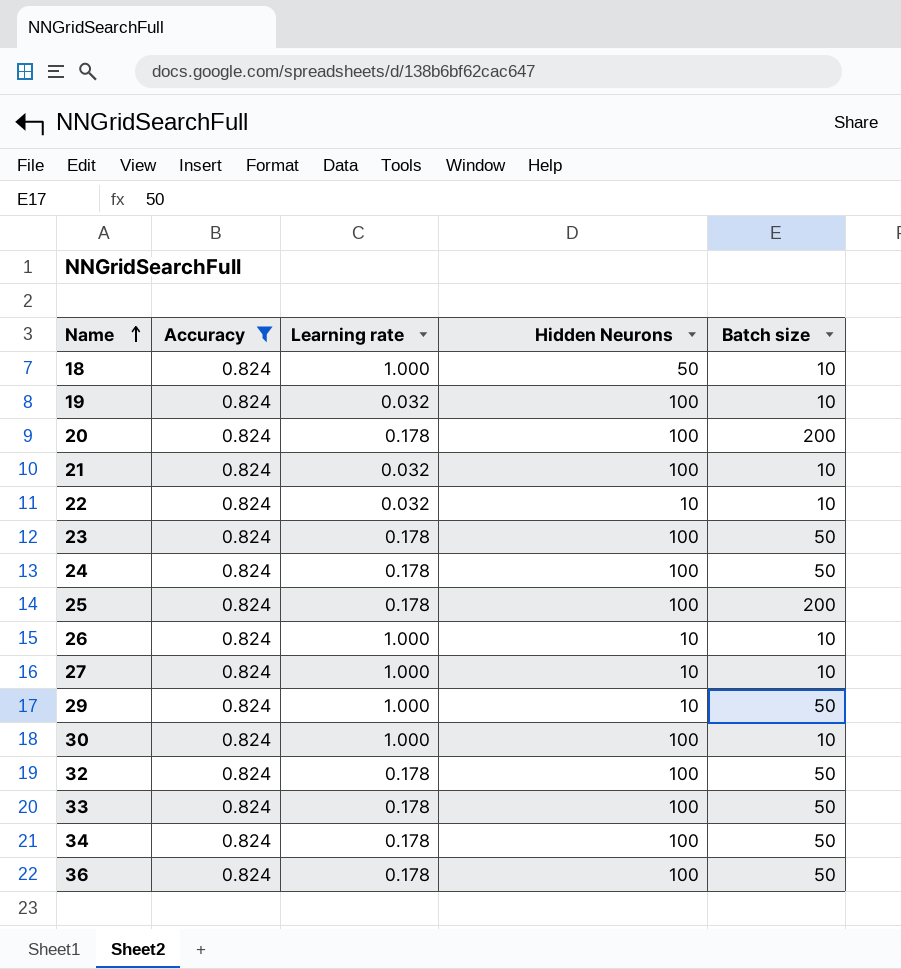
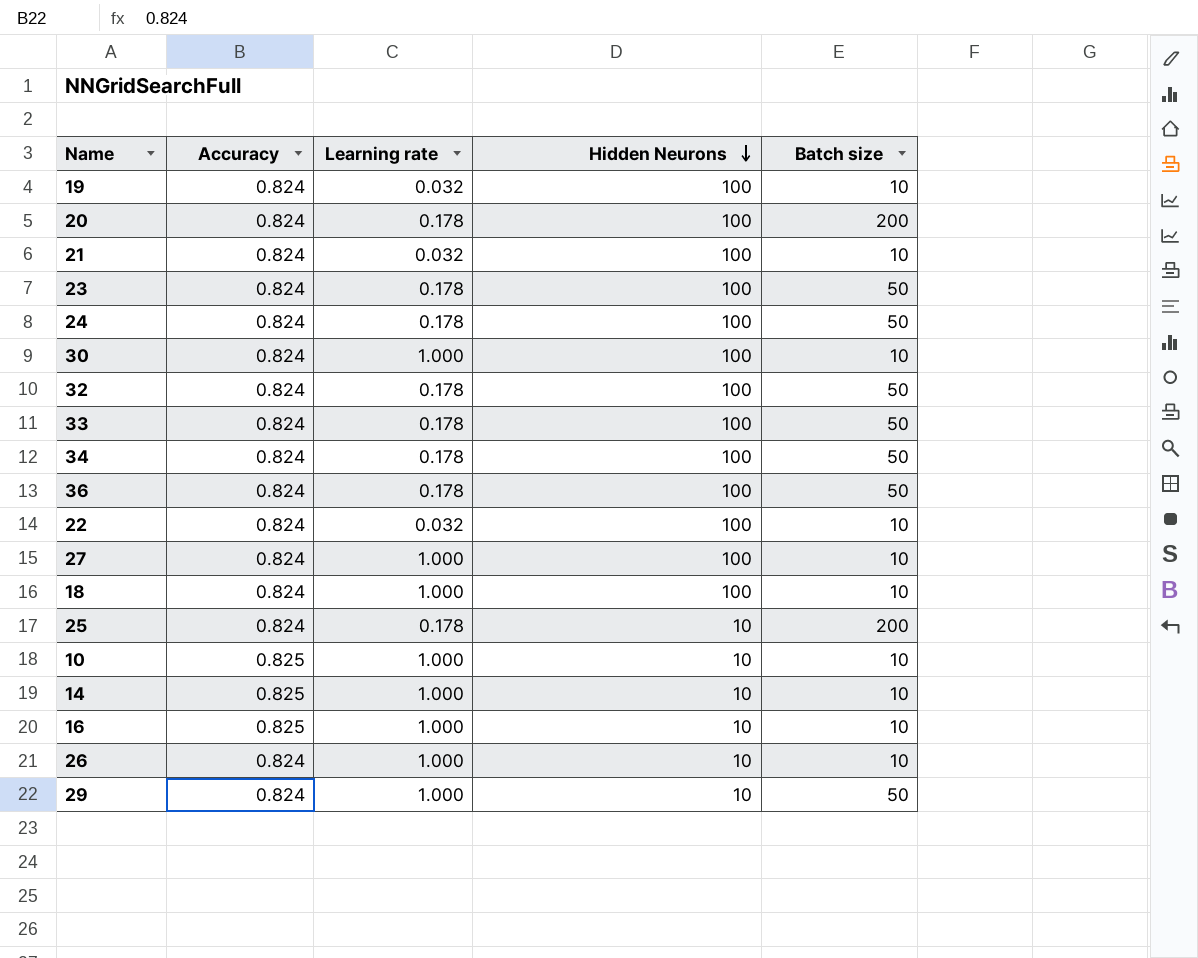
filter: Accuracy = 0.824 -> none
row order: Name ascending -> Hidden Neurons descending
22 | Hidden Neurons: 10 -> 100
27 | Hidden Neurons: 10 -> 100
18 | Hidden Neurons: 50 -> 100
25 | Hidden Neurons: 100 -> 10

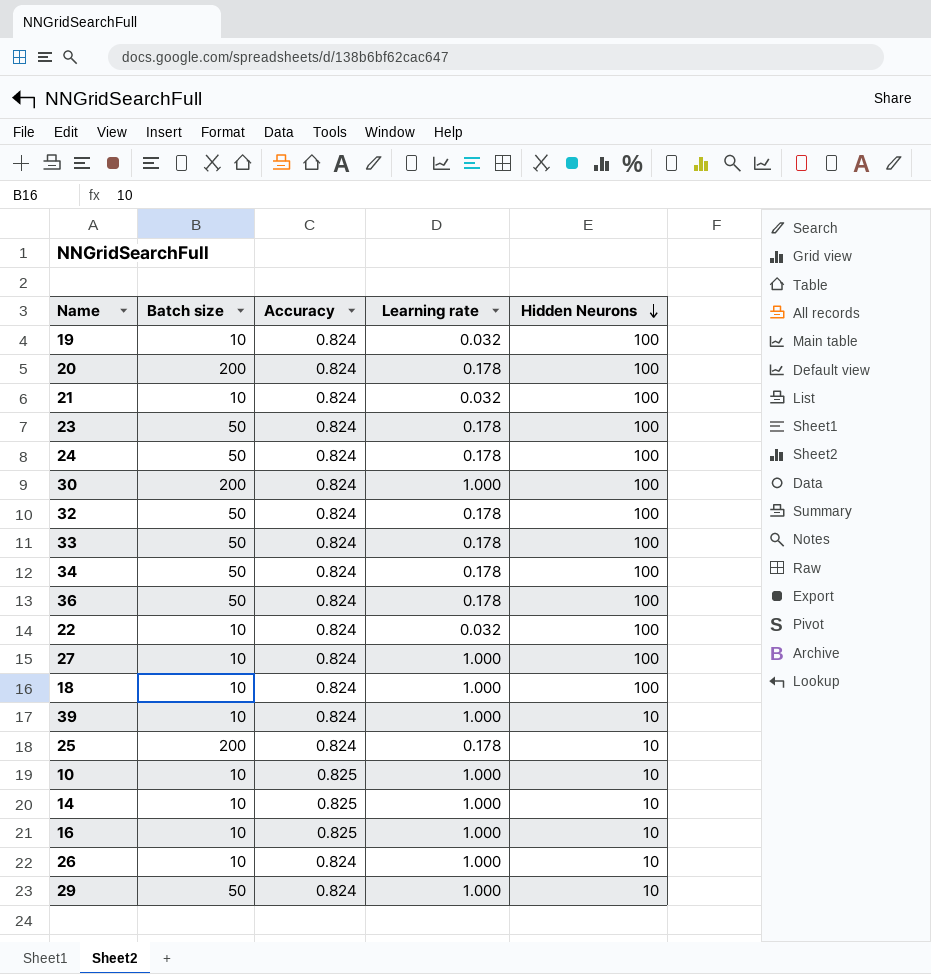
column Batch size | position: 5 -> 2
30 | Batch size: 10 -> 200
row 39: none -> 10 | 0.824 | 1.000 | 10

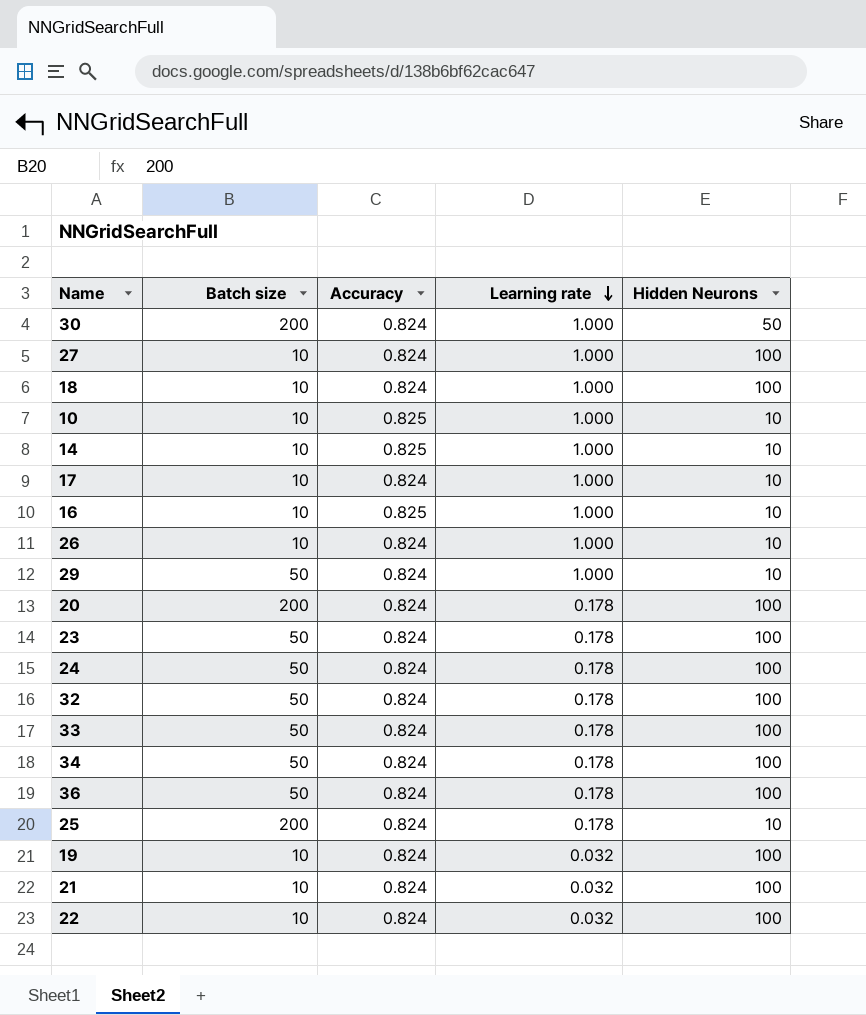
row order: Hidden Neurons descending -> Learning rate descending
row 39: 10 | 0.824 | 1.000 | 10 -> none
30 | Hidden Neurons: 100 -> 50
row 17: none -> 10 | 0.824 | 1.000 | 10

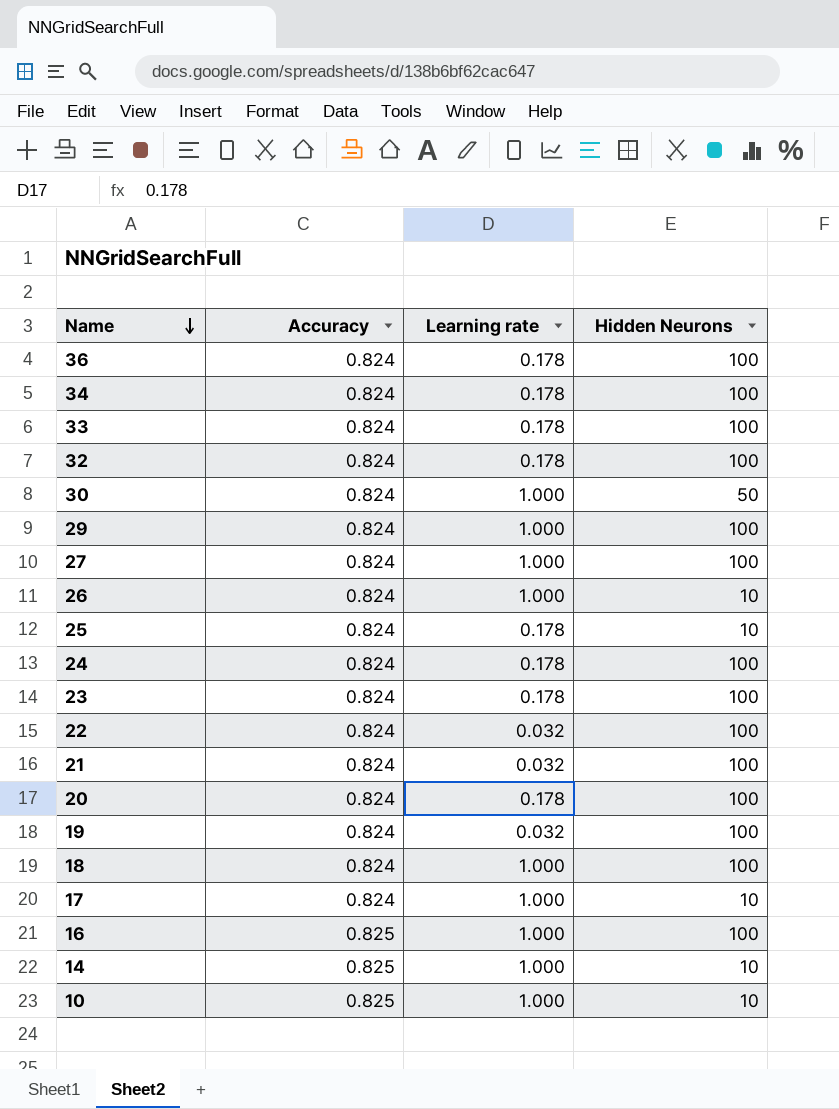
row order: Learning rate descending -> Name descending
column Batch size | position: 2 -> none
29 | Hidden Neurons: 10 -> 100
16 | Hidden Neurons: 10 -> 100

